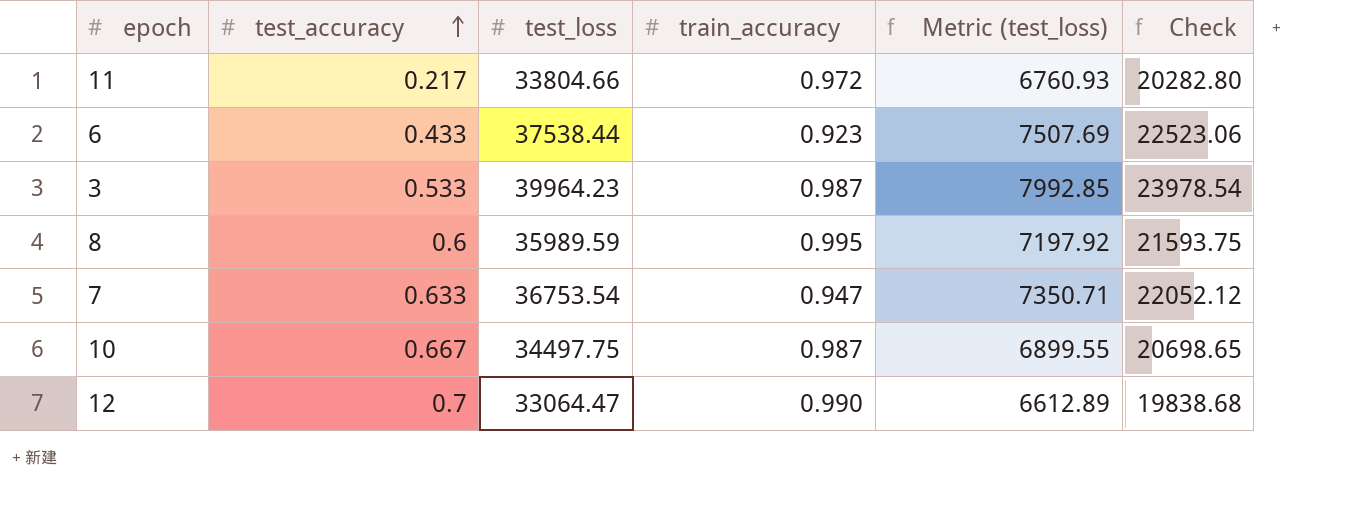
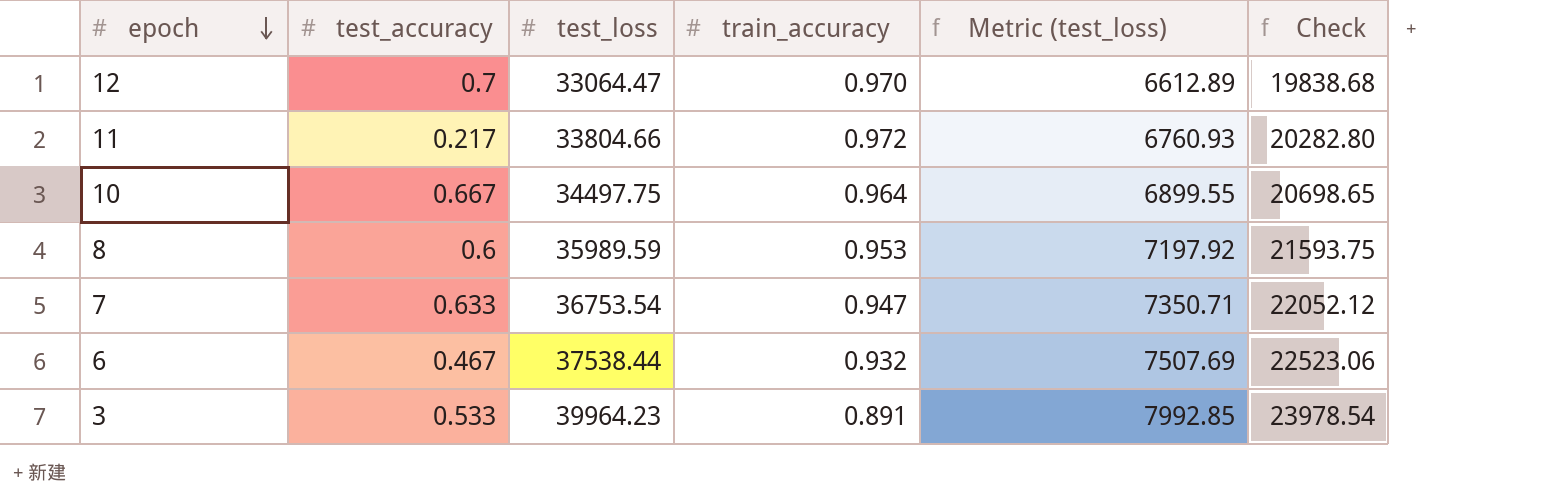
row order: test_accuracy ascending -> epoch descending
12 | train_accuracy: 0.990 -> 0.970
10 | train_accuracy: 0.987 -> 0.964
8 | train_accuracy: 0.995 -> 0.953
6 | test_accuracy: 0.433 -> 0.467
6 | train_accuracy: 0.923 -> 0.932
3 | train_accuracy: 0.987 -> 0.891

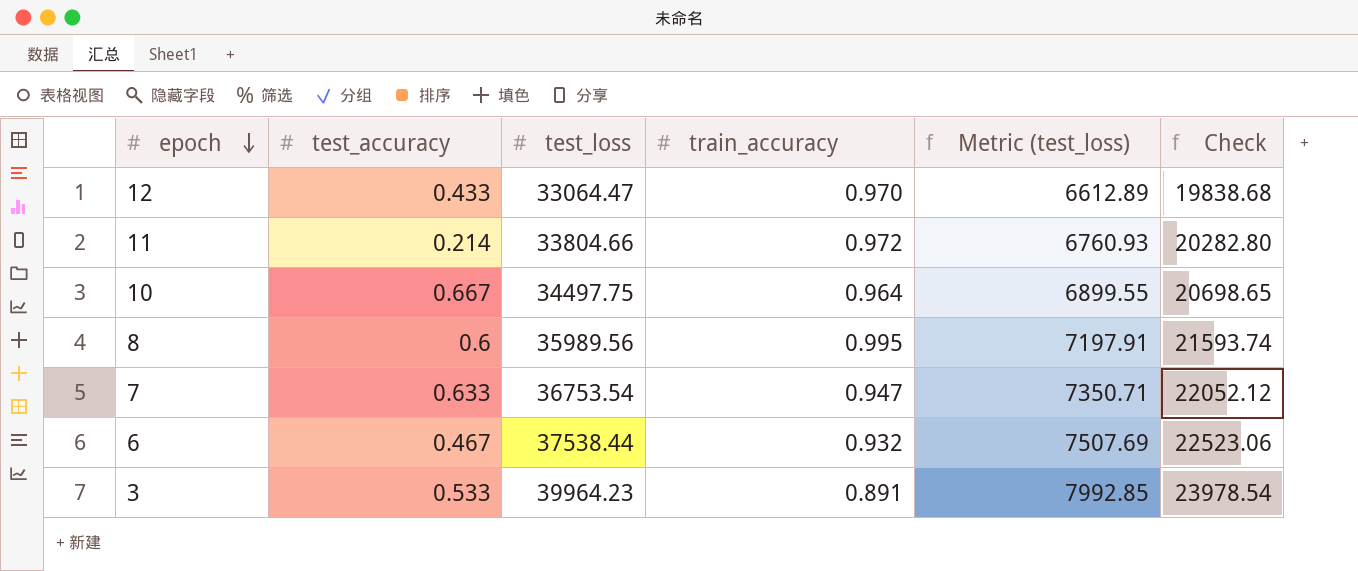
12 | test_accuracy: 0.7 -> 0.433
11 | test_accuracy: 0.217 -> 0.214
8 | test_loss: 35989.59 -> 35989.56
8 | train_accuracy: 0.953 -> 0.995
8 | Metric (test_loss): 7197.92 -> 7197.91
8 | Check: 21593.75 -> 21593.74

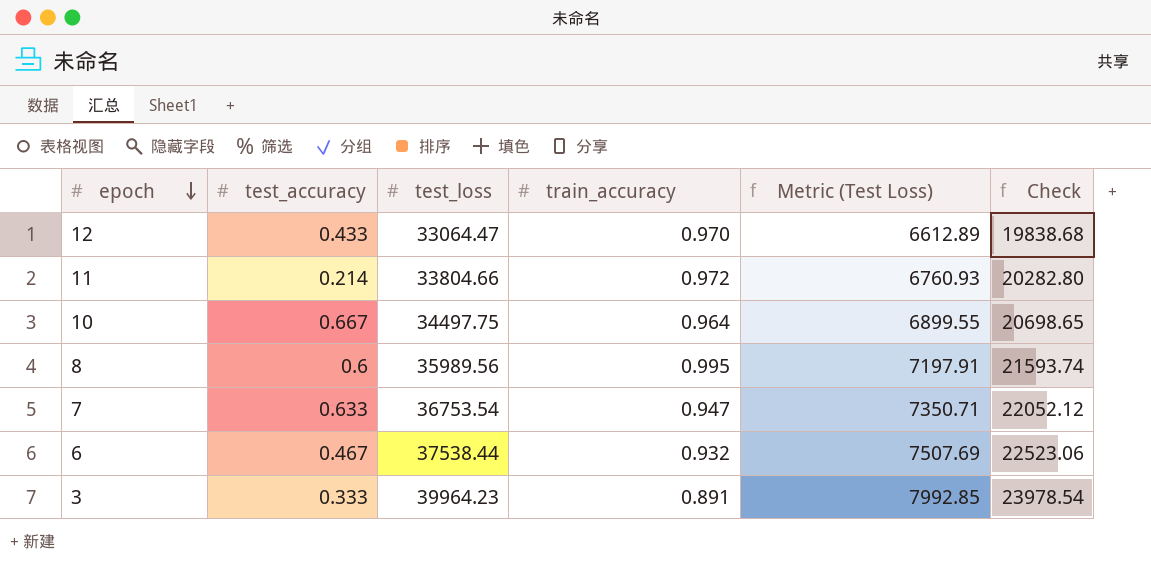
column name: Metric (test_loss) -> Metric (Test Loss)
3 | test_accuracy: 0.533 -> 0.333

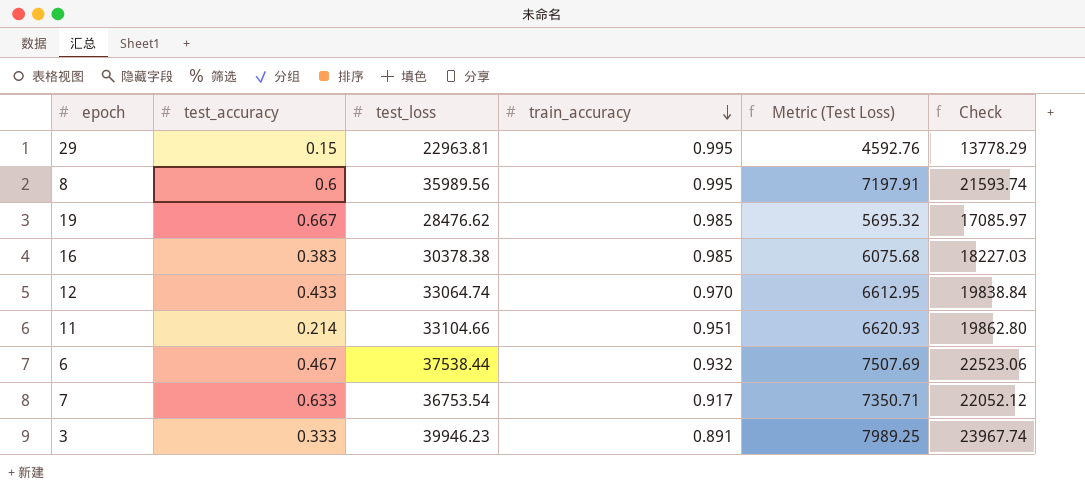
row order: epoch descending -> train_accuracy descending
row 10: 0.667 | 34497.75 | 0.964 | 6899.55 | 20698.65 -> none
row 29: none -> 0.15 | 22963.81 | 0.995 | 4592.76 | 13778.29
row 19: none -> 0.667 | 28476.62 | 0.985 | 5695.32 | 17085.97
row 16: none -> 0.383 | 30378.38 | 0.985 | 6075.68 | 18227.03
12 | test_loss: 33064.47 -> 33064.74
12 | Metric (Test Loss): 6612.89 -> 6612.95
12 | Check: 19838.68 -> 19838.84
11 | test_loss: 33804.66 -> 33104.66
11 | train_accuracy: 0.972 -> 0.951
11 | Metric (Test Loss): 6760.93 -> 6620.93
11 | Check: 20282.80 -> 19862.80
7 | train_accuracy: 0.947 -> 0.917
3 | test_loss: 39964.23 -> 39946.23
3 | Metric (Test Loss): 7992.85 -> 7989.25
3 | Check: 23978.54 -> 23967.74

